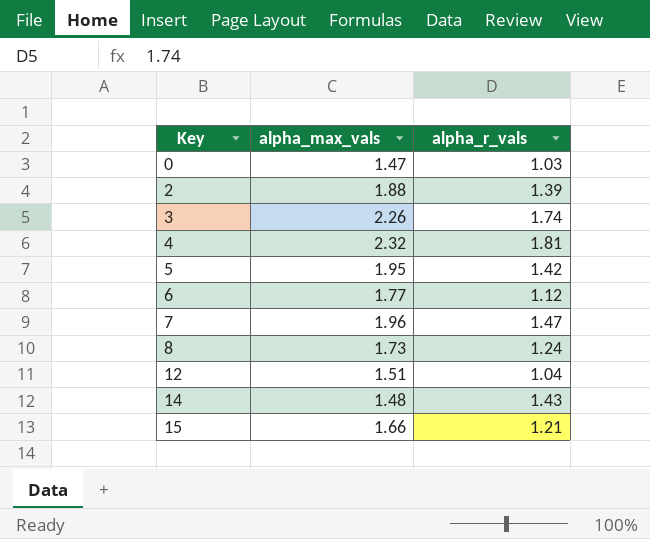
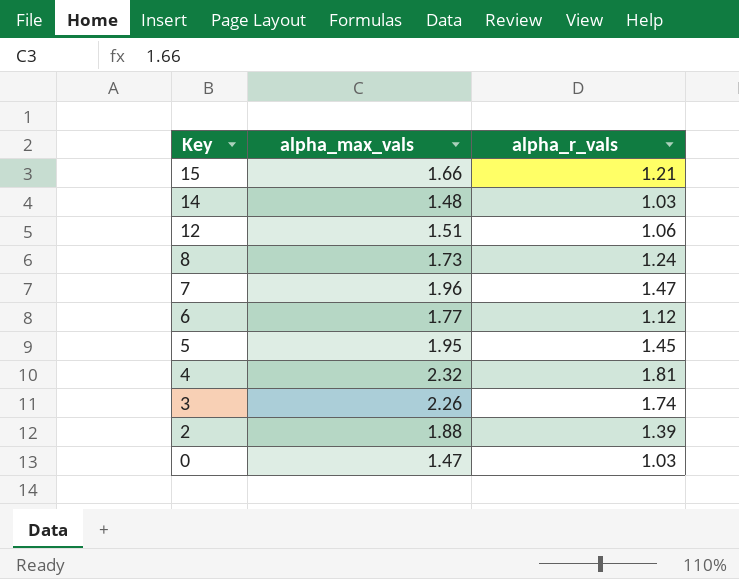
row order: Key ascending -> Key descending
14 | alpha_r_vals: 1.43 -> 1.03
12 | alpha_r_vals: 1.04 -> 1.06
5 | alpha_r_vals: 1.42 -> 1.45

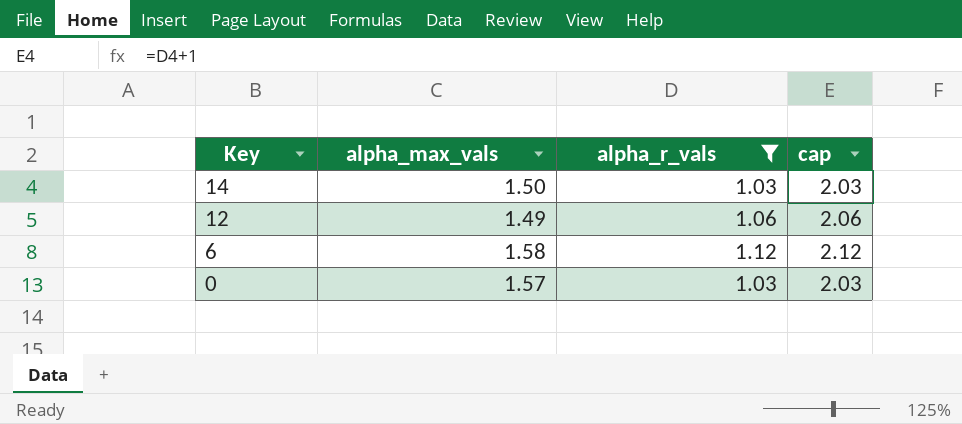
filter: none -> alpha_r_vals <= 1.12
column cap | formula: none -> [alpha_r_vals] + 1
14 | alpha_max_vals: 1.48 -> 1.50
12 | alpha_max_vals: 1.51 -> 1.49
6 | alpha_max_vals: 1.77 -> 1.58
0 | alpha_max_vals: 1.47 -> 1.57

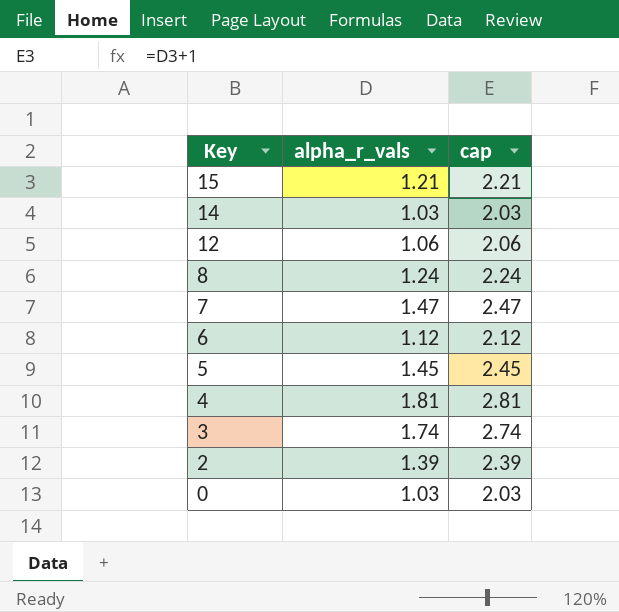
filter: alpha_r_vals <= 1.12 -> none
column alpha_max_vals | position: 2 -> none

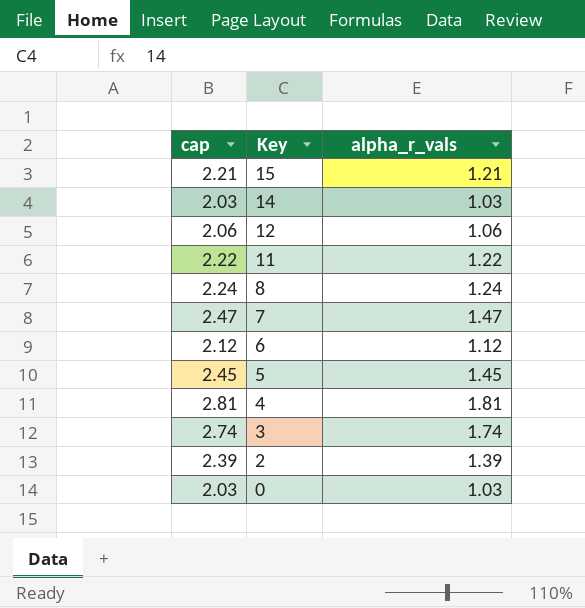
column cap | position: 3 -> 1
row 11: none -> 2.22 | 1.22

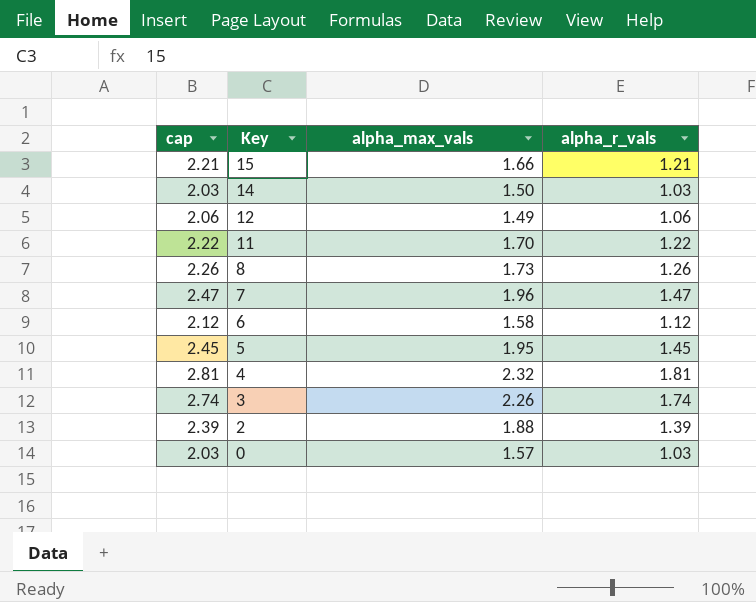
column alpha_max_vals | position: none -> 3
8 | cap: 2.24 -> 2.26
8 | alpha_r_vals: 1.24 -> 1.26

